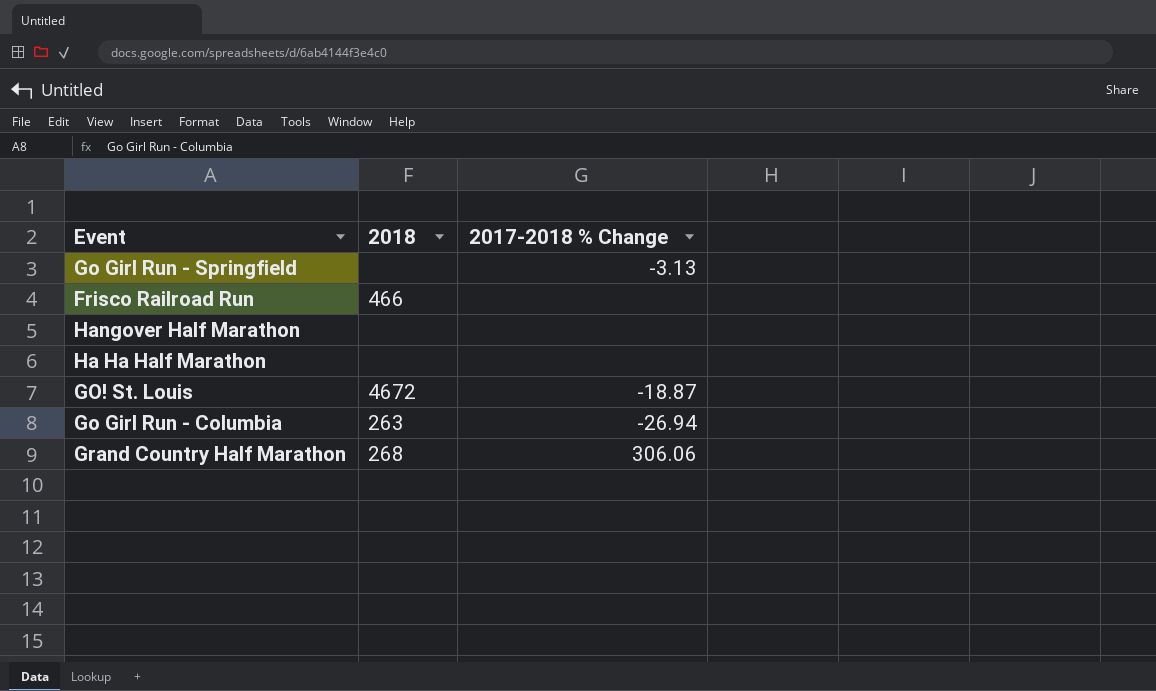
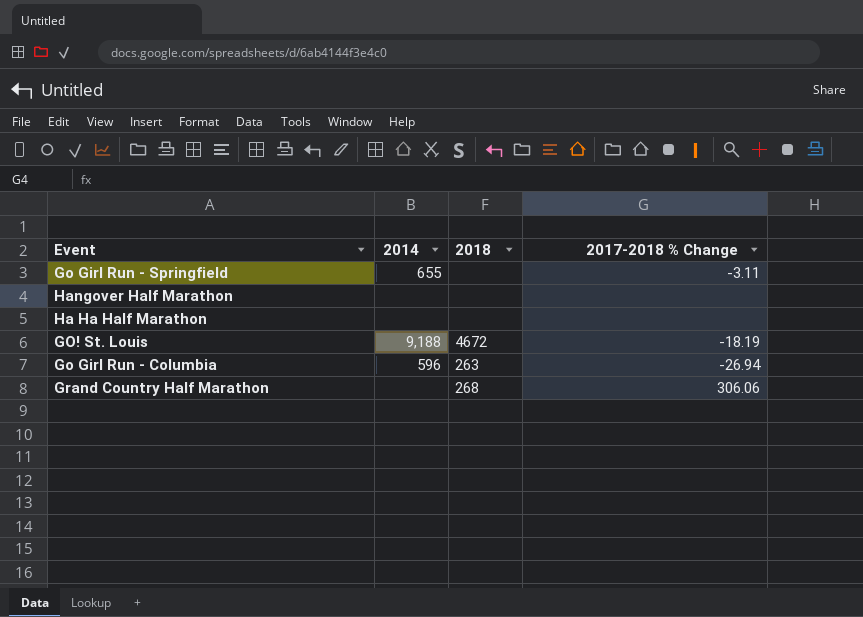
column 2014 | position: none -> 2
row Frisco Railroad Run: 466 | none -> none
Go Girl Run - Springfield | 2017-2018 % Change: -3.13 -> -3.11
GO! St. Louis | 2017-2018 % Change: -18.87 -> -18.19

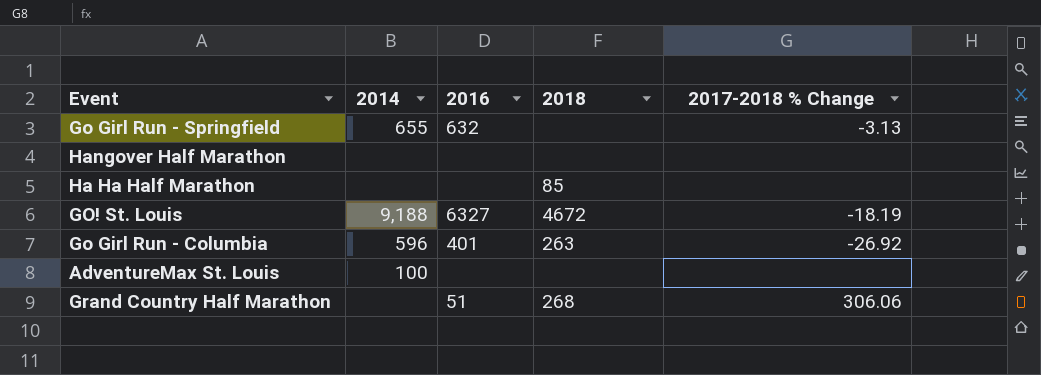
column 2016 | position: none -> 3
Go Girl Run - Springfield | 2017-2018 % Change: -3.11 -> -3.13
Ha Ha Half Marathon | 2018: none -> 85
Go Girl Run - Columbia | 2017-2018 % Change: -26.94 -> -26.92
row AdventureMax St. Louis: none -> 100 | none | none | none

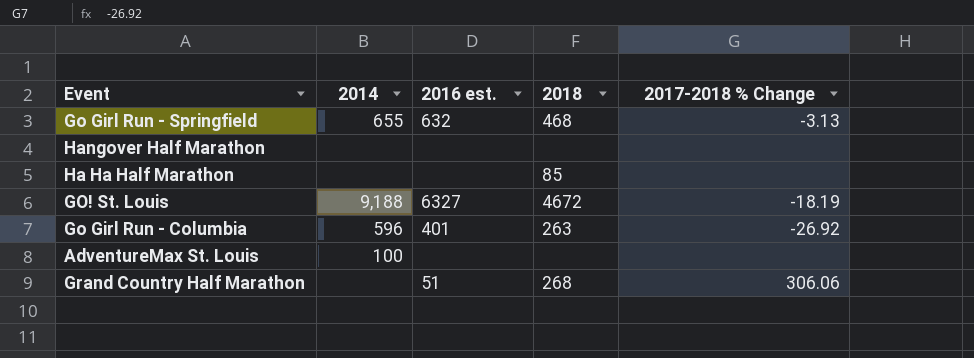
column name: 2016 -> 2016 est.
Go Girl Run - Springfield | 2018: none -> 468

